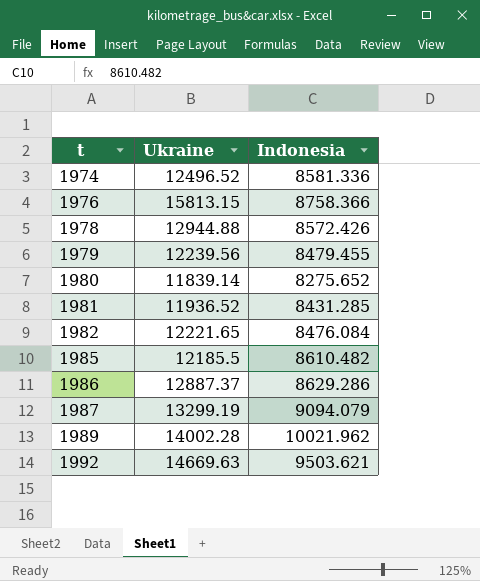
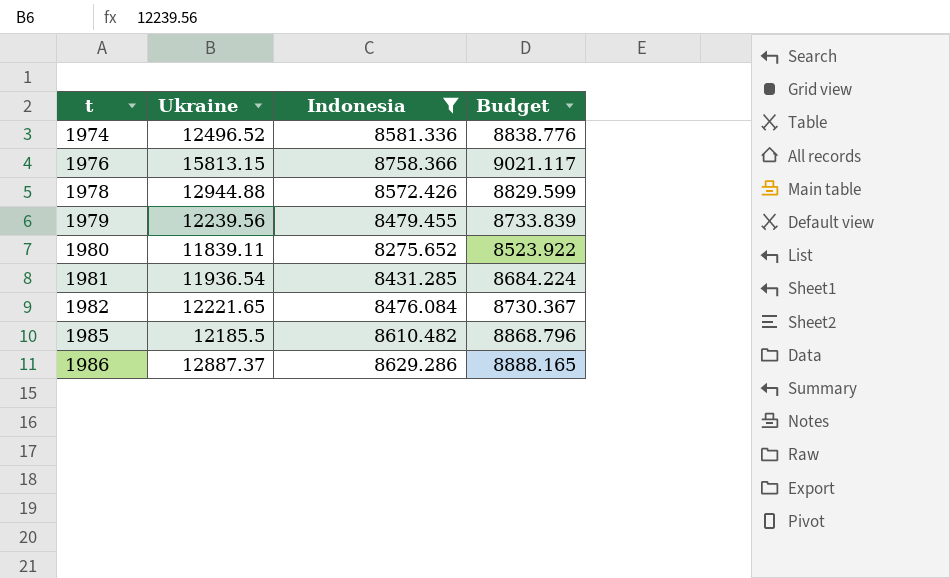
filter: none -> Indonesia <= 8758.366
column Budget | formula: none -> [Indonesia] * 1.03
1980 | Ukraine: 11839.14 -> 11839.11
1981 | Ukraine: 11936.52 -> 11936.54

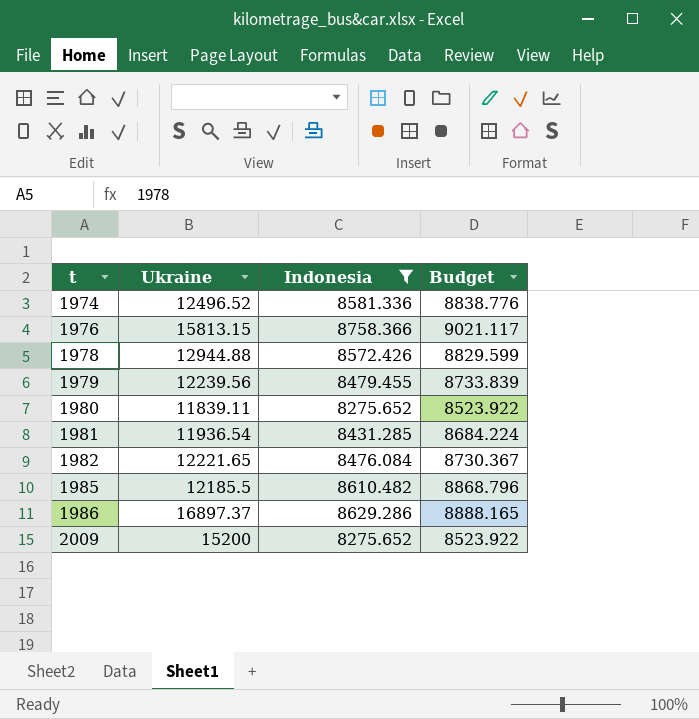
1986 | Ukraine: 12887.37 -> 16897.37
row 2009: none -> 15200 | 8275.652 | 8523.922

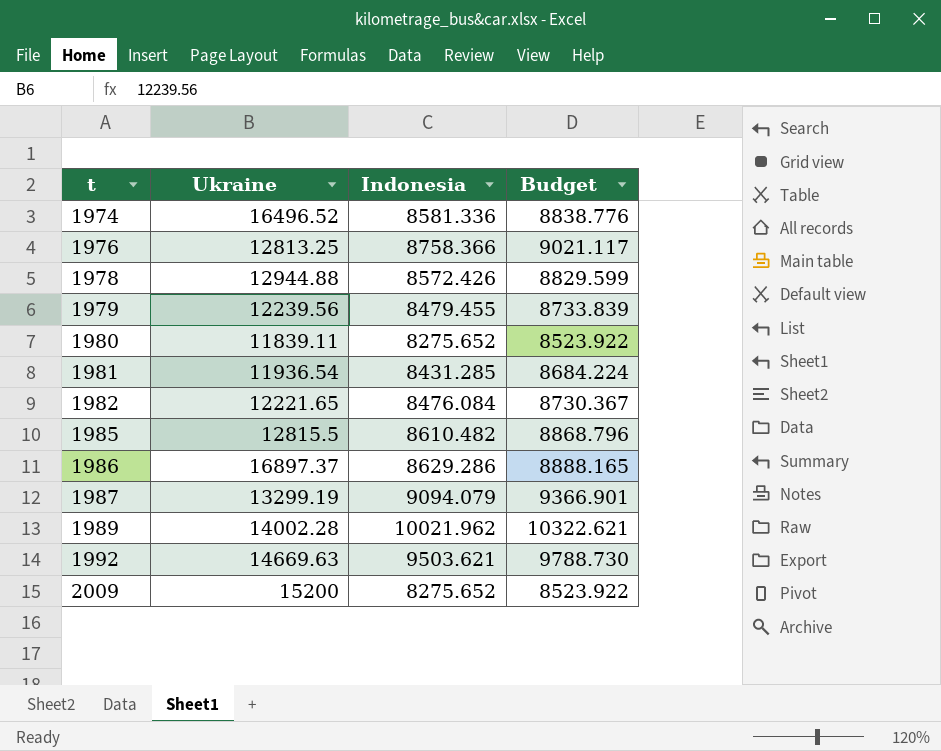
filter: Indonesia <= 8758.366 -> none
1974 | Ukraine: 12496.52 -> 16496.52
1976 | Ukraine: 15813.15 -> 12813.25
1985 | Ukraine: 12185.5 -> 12815.5

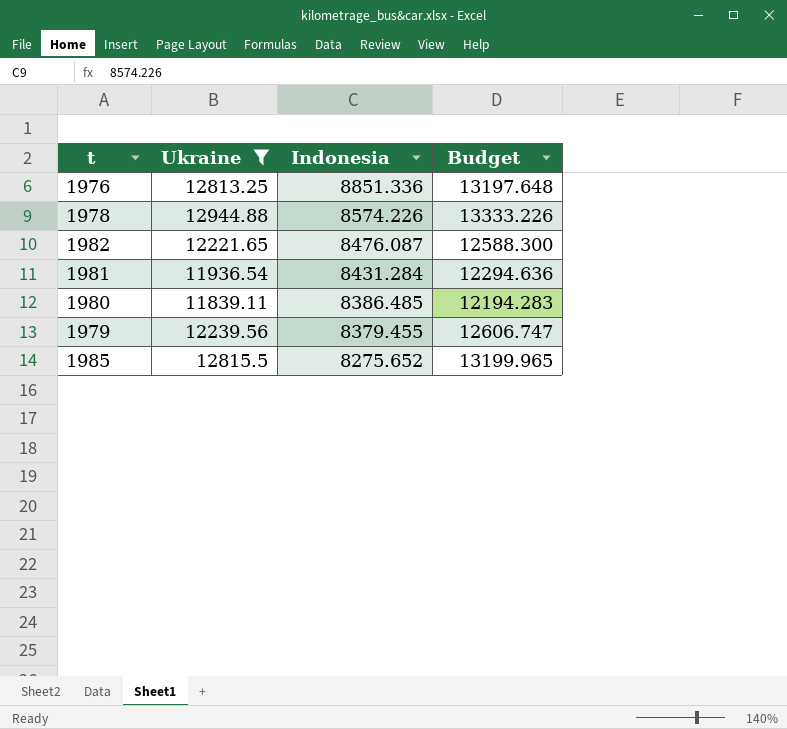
filter: none -> Ukraine <= 12944.88
row order: t ascending -> Indonesia descending
column Budget | formula: [Indonesia] * 1.03 -> [Ukraine] * 1.03
1976 | Indonesia: 8758.366 -> 8851.336
1978 | Indonesia: 8572.426 -> 8574.226
1982 | Indonesia: 8476.084 -> 8476.087
1981 | Indonesia: 8431.285 -> 8431.284
1980 | Indonesia: 8275.652 -> 8386.485
1979 | Indonesia: 8479.455 -> 8379.455
1985 | Indonesia: 8610.482 -> 8275.652

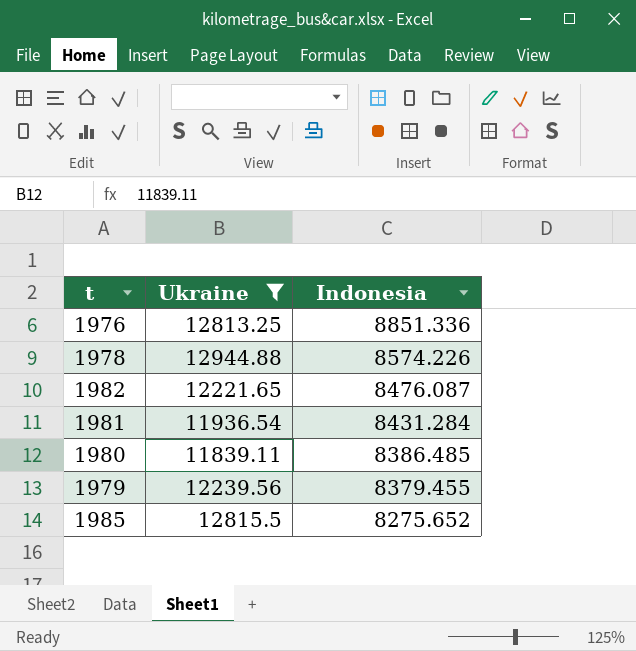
column Budget | formula: [Ukraine] * 1.03 -> none

